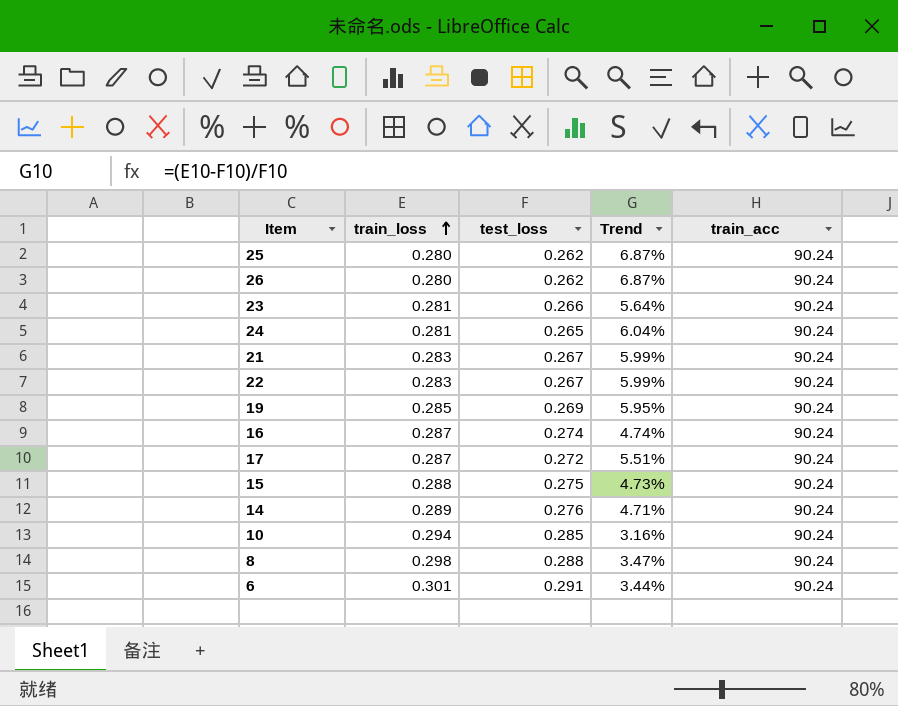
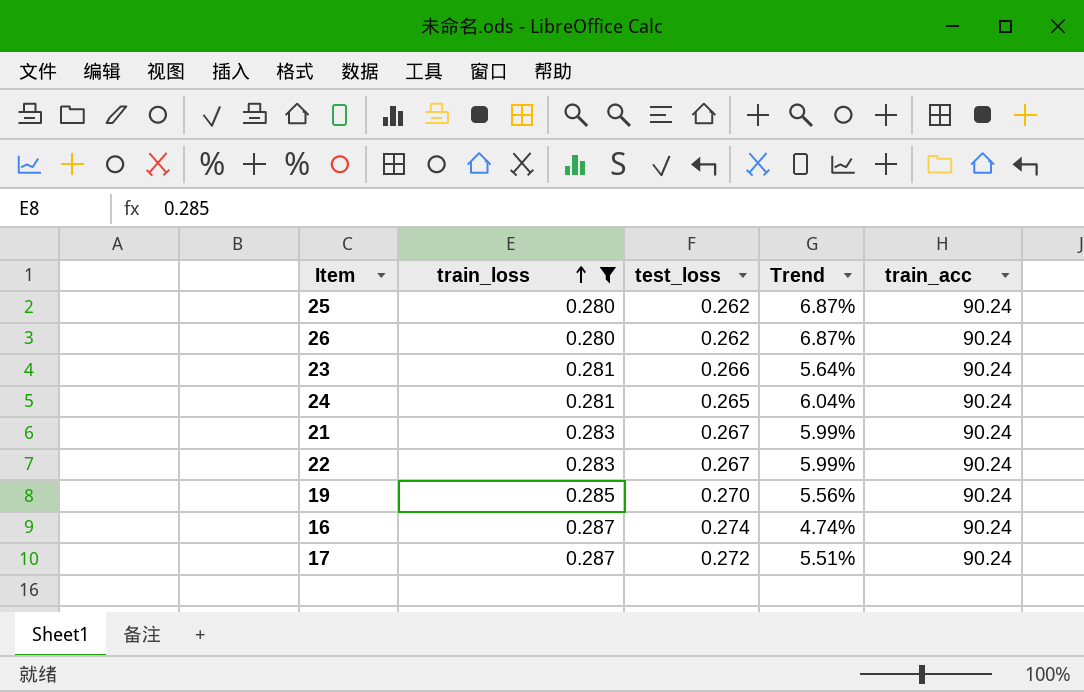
filter: none -> train_loss <= 0.287
19 | test_loss: 0.269 -> 0.270
19 | Trend: 5.95% -> 5.56%

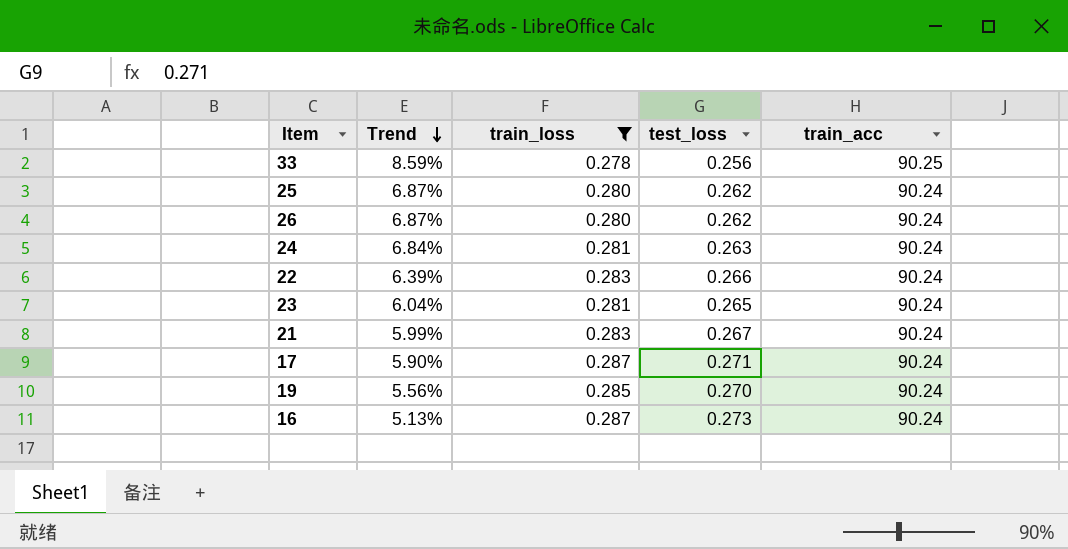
row order: train_loss ascending -> Trend descending
column Trend | position: 4 -> 2
row 33: none -> 8.59% | 0.278 | 0.256 | 90.25
24 | Trend: 6.04% -> 6.84%
24 | test_loss: 0.265 -> 0.263
22 | Trend: 5.99% -> 6.39%
22 | test_loss: 0.267 -> 0.266
23 | Trend: 5.64% -> 6.04%
23 | test_loss: 0.266 -> 0.265
17 | Trend: 5.51% -> 5.90%
17 | test_loss: 0.272 -> 0.271
16 | Trend: 4.74% -> 5.13%
16 | test_loss: 0.274 -> 0.273

